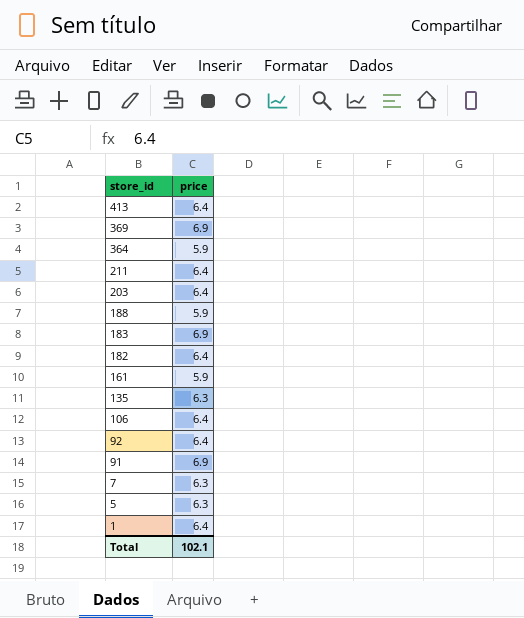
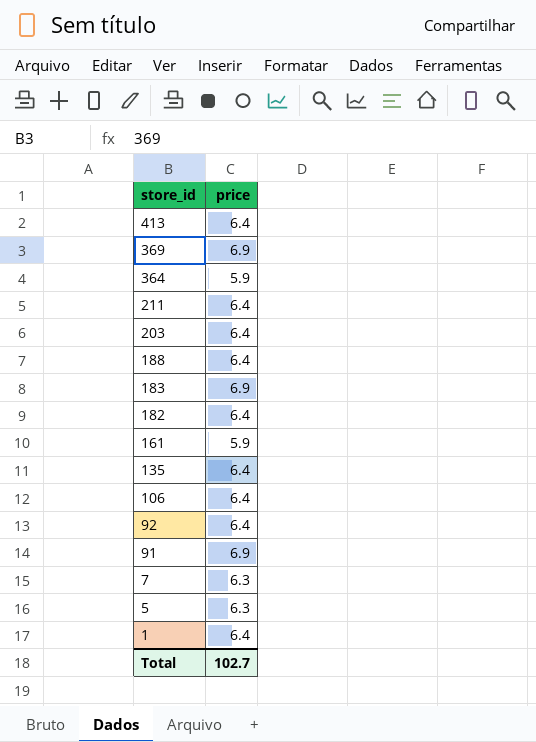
188 | price: 5.9 -> 6.4
135 | price: 6.3 -> 6.4
Total | price: 102.1 -> 102.7

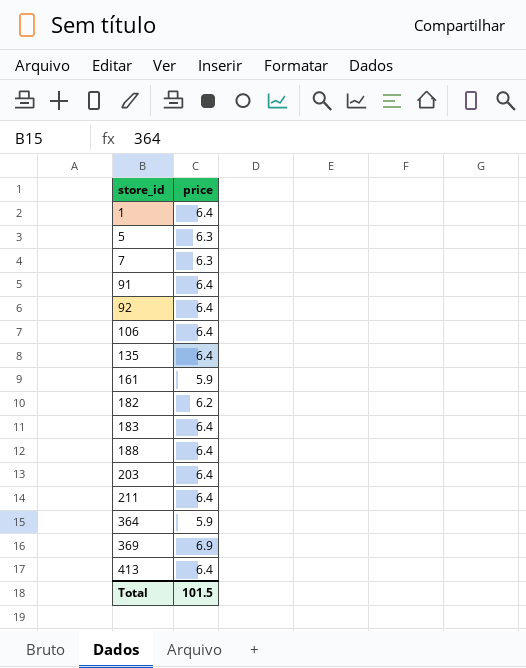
row order: store_id descending -> store_id ascending
91 | price: 6.9 -> 6.4
182 | price: 6.4 -> 6.2
183 | price: 6.9 -> 6.4
Total | price: 102.7 -> 101.5

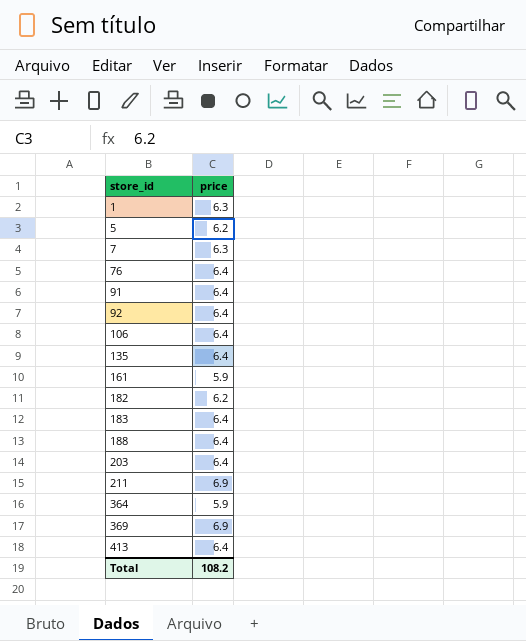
1 | price: 6.4 -> 6.3
5 | price: 6.3 -> 6.2
row 76: none -> 6.4
211 | price: 6.4 -> 6.9
Total | price: 101.5 -> 108.2

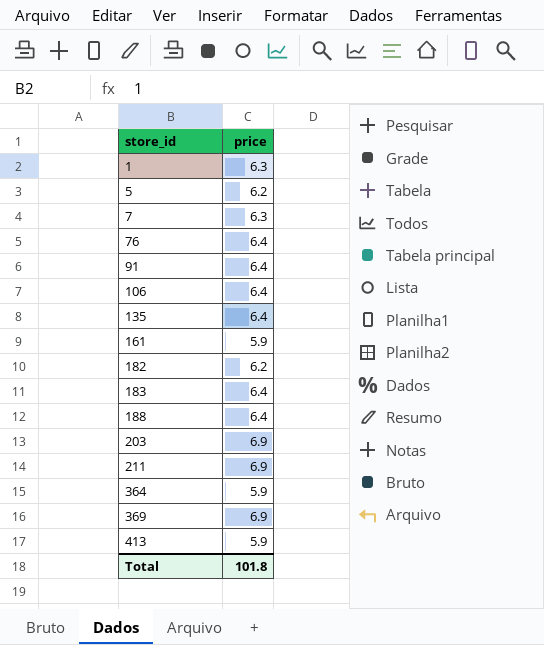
row 92: 6.4 -> none
203 | price: 6.4 -> 6.9
413 | price: 6.4 -> 5.9
Total | price: 108.2 -> 101.8

